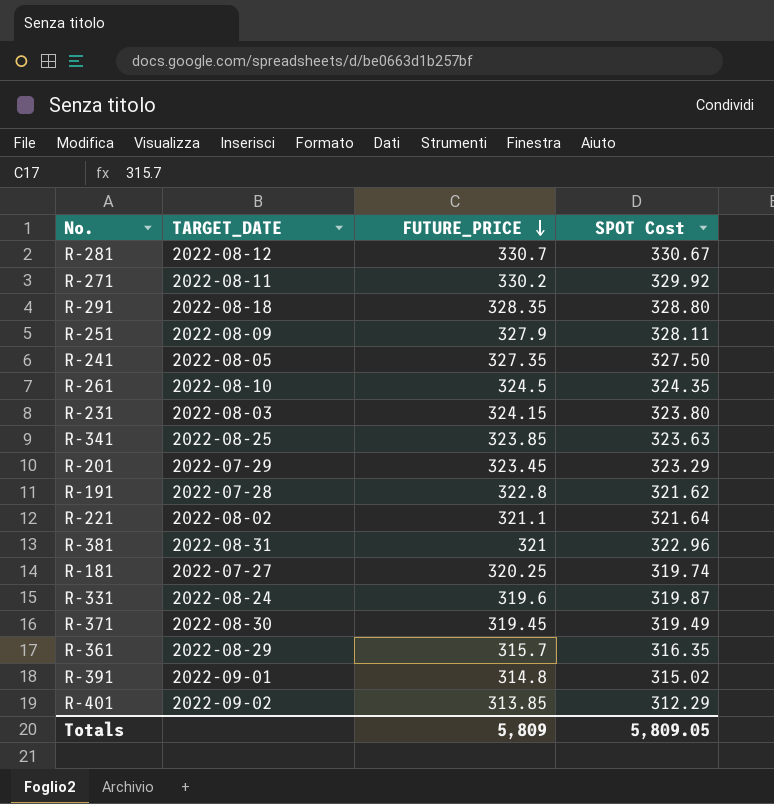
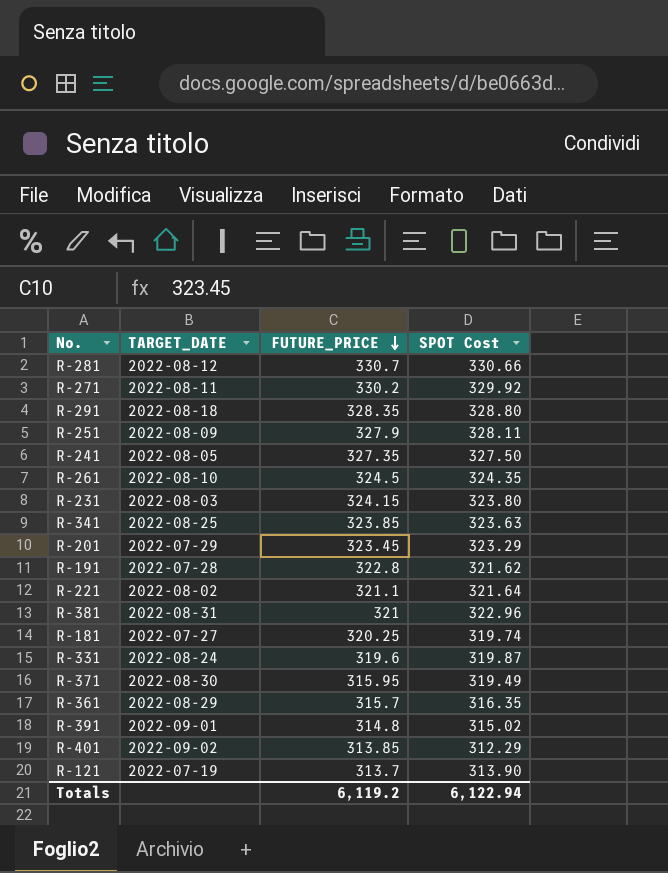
R-281 | SPOT Cost: 330.67 -> 330.66
R-371 | FUTURE_PRICE: 319.45 -> 315.95
row R-121: none -> 2022-07-19 | 313.7 | 313.90
Totals | FUTURE_PRICE: 5,809 -> 6,119.2
Totals | SPOT Cost: 5,809.05 -> 6,122.94

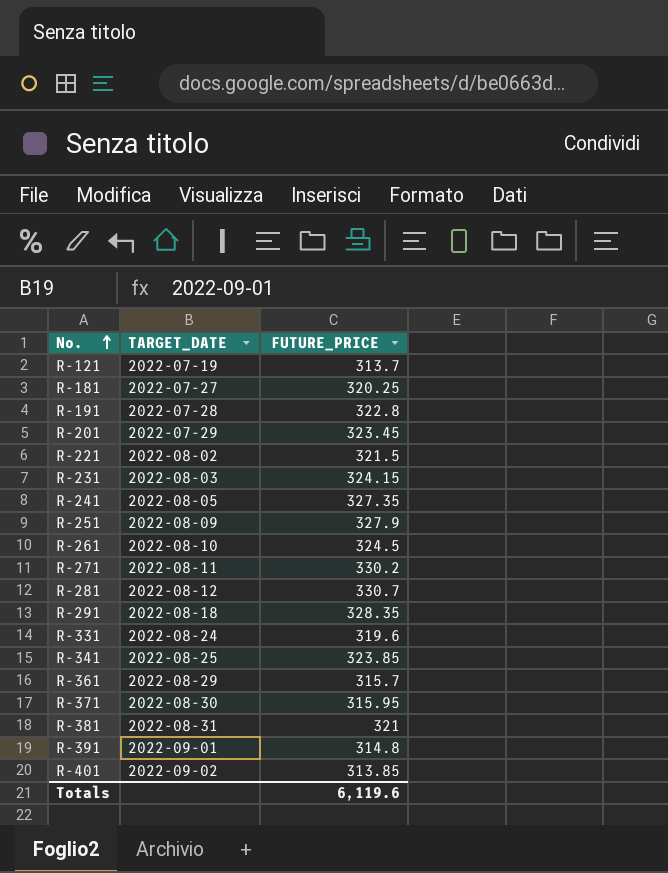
row order: FUTURE_PRICE descending -> No. ascending
column SPOT Cost | position: 4 -> none
R-221 | FUTURE_PRICE: 321.1 -> 321.5
Totals | FUTURE_PRICE: 6,119.2 -> 6,119.6

